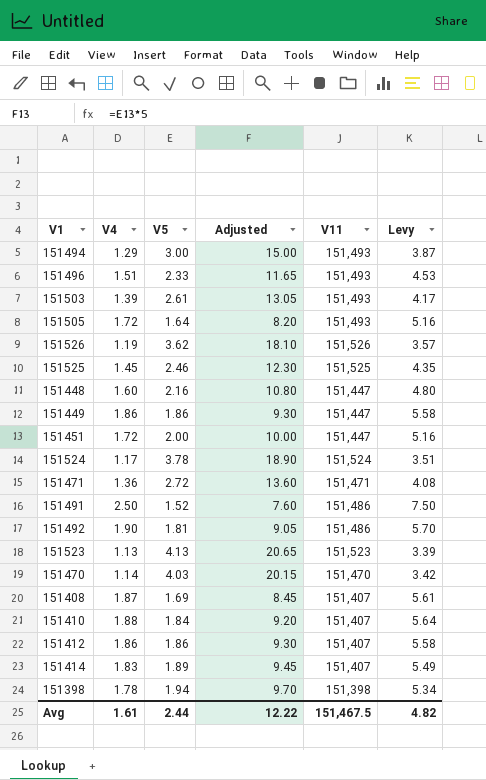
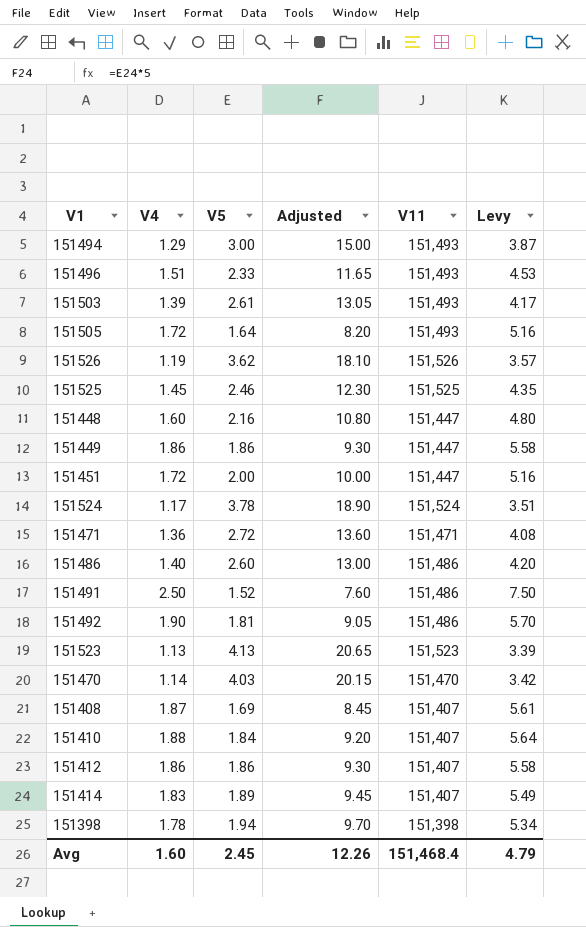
row 151486: none -> 1.40 | 2.60 | 13.00 | 151,486 | 4.20
Avg | V4: 1.61 -> 1.60
Avg | V5: 2.44 -> 2.45
Avg | Adjusted: 12.22 -> 12.26
Avg | V11: 151,467.5 -> 151,468.4
Avg | Levy: 4.82 -> 4.79

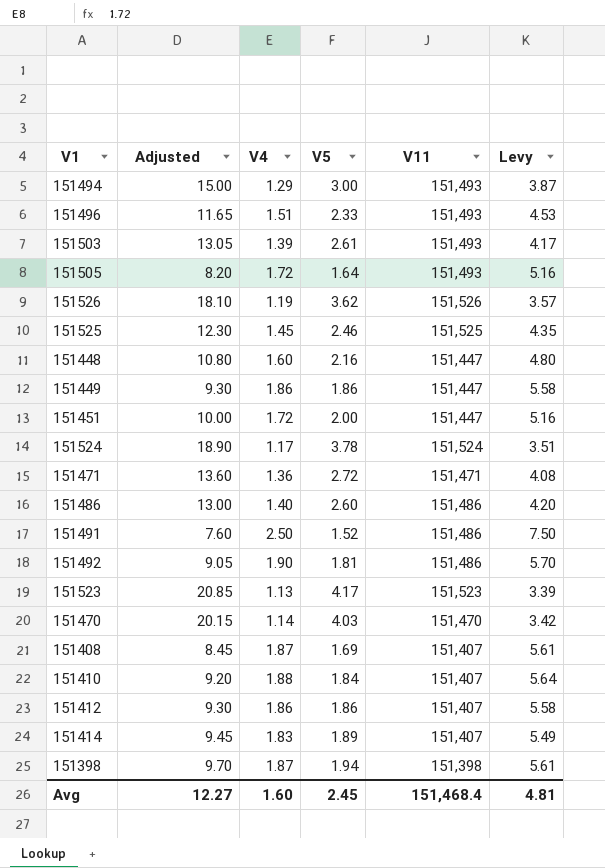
column Adjusted | position: 4 -> 2
151523 | Adjusted: 20.65 -> 20.85
151523 | V5: 4.13 -> 4.17
151398 | V4: 1.78 -> 1.87
151398 | Levy: 5.34 -> 5.61
Avg | Adjusted: 12.26 -> 12.27
Avg | Levy: 4.79 -> 4.81

